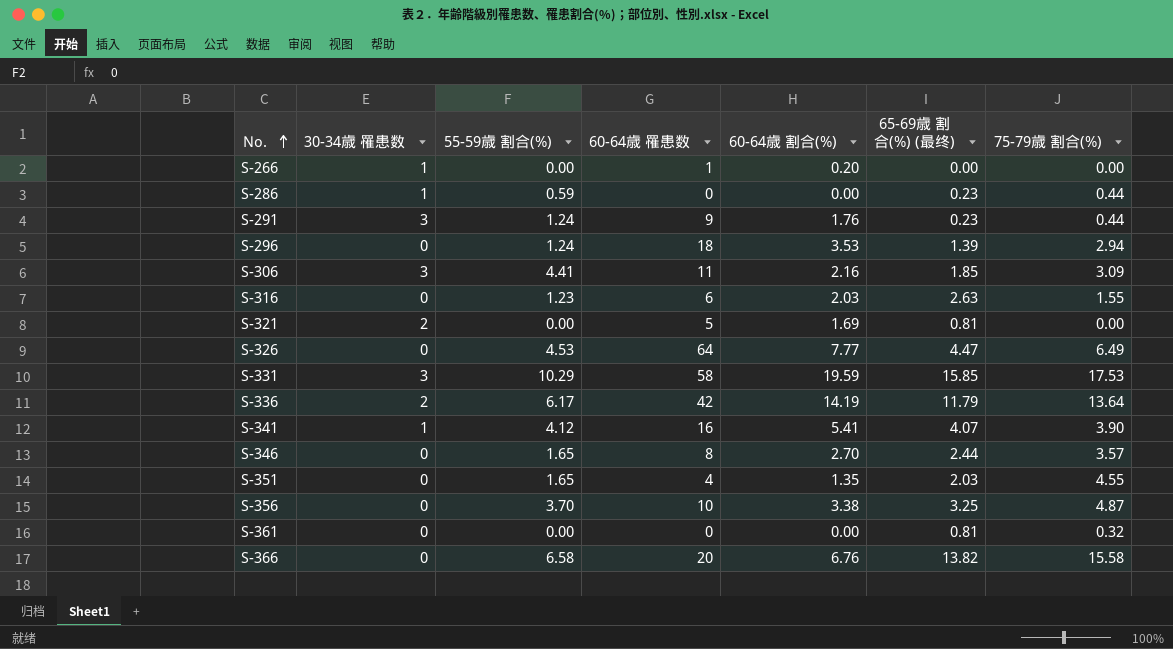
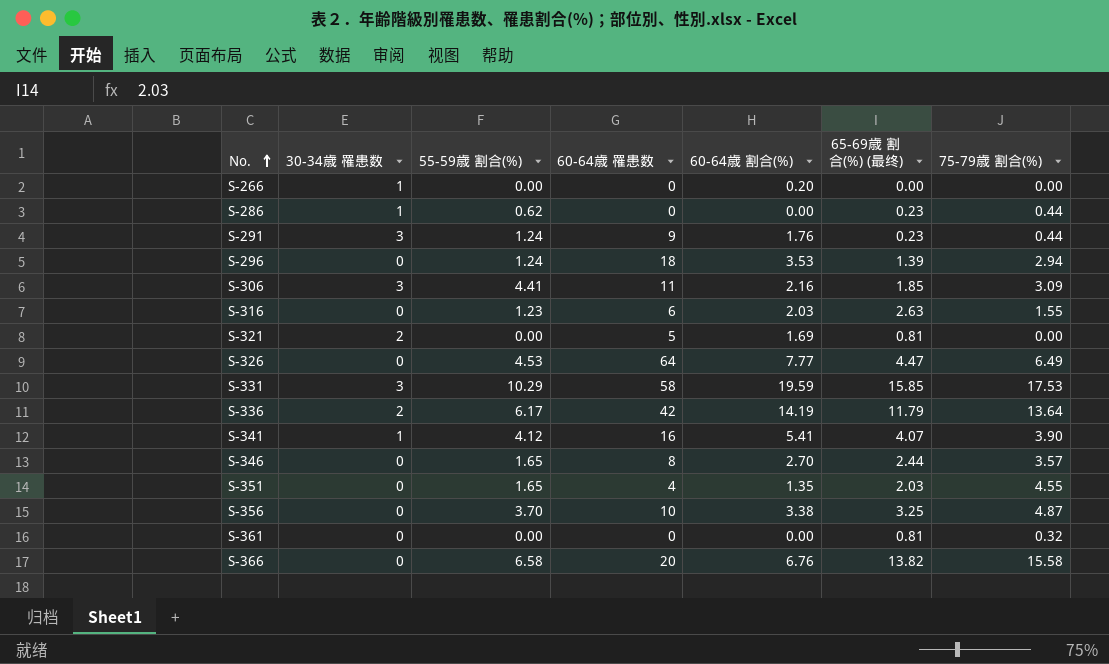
S-266 | 60-64歳 罹患数: 1 -> 0
S-286 | 55-59歳 割合(%): 0.59 -> 0.62

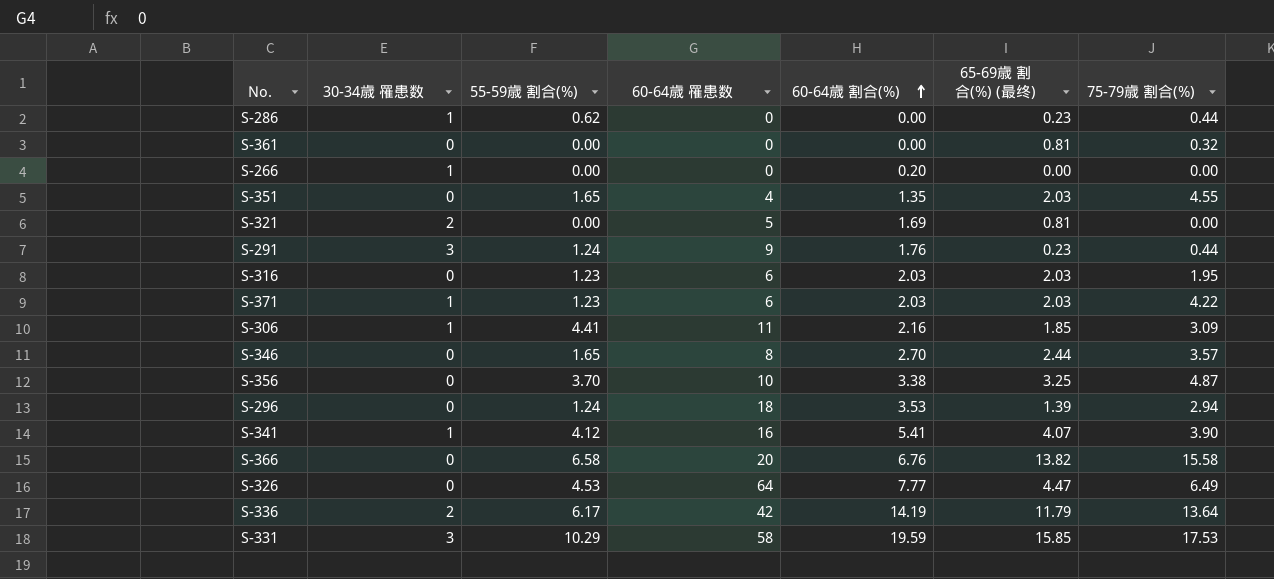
row order: No. ascending -> 60-64歳 割合(%) ascending
S-316 | 65-69歳 割合(%) (最终): 2.63 -> 2.03
S-316 | 75-79歳 割合(%): 1.55 -> 1.95
row S-371: none -> 1 | 1.23 | 6 | 2.03 | 2.03 | 4.22
S-306 | 30-34歳 罹患数: 3 -> 1

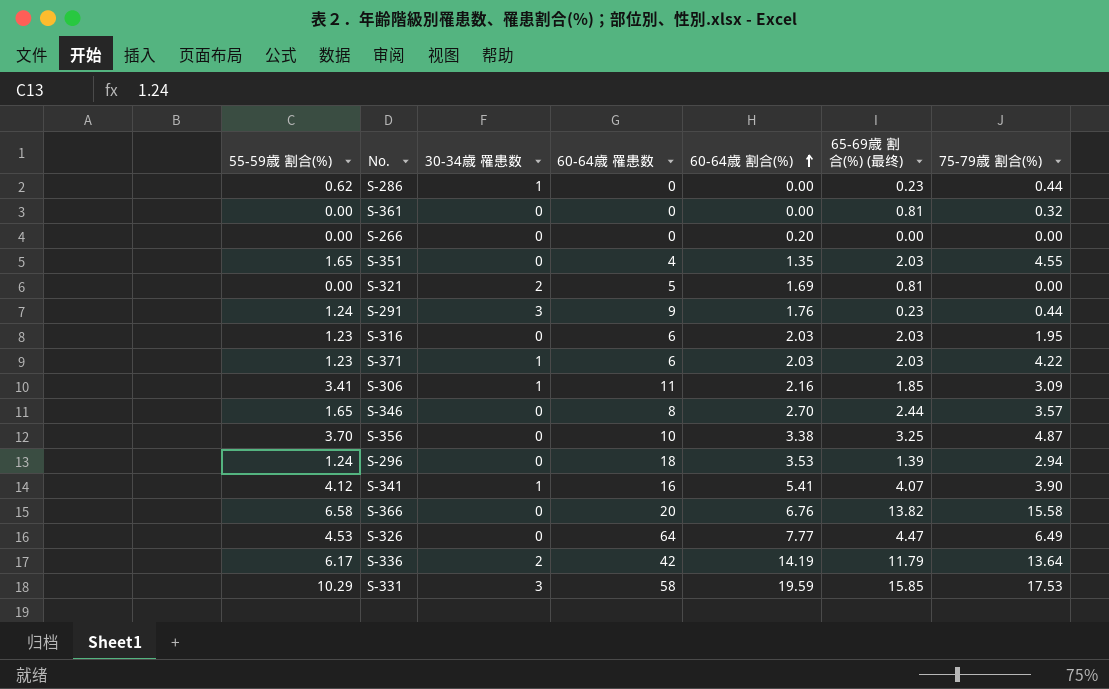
column 55-59歳 割合(%) | position: 3 -> 1
S-266 | 30-34歳 罹患数: 1 -> 0
S-306 | 55-59歳 割合(%): 4.41 -> 3.41

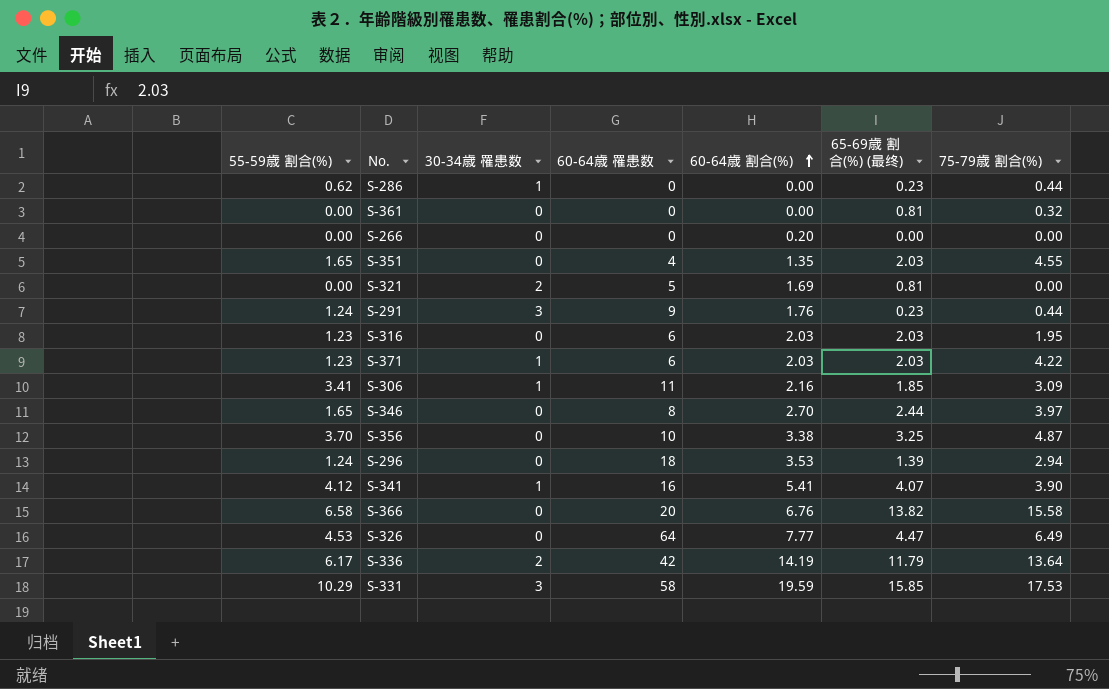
S-346 | 75-79歳 割合(%): 3.57 -> 3.97

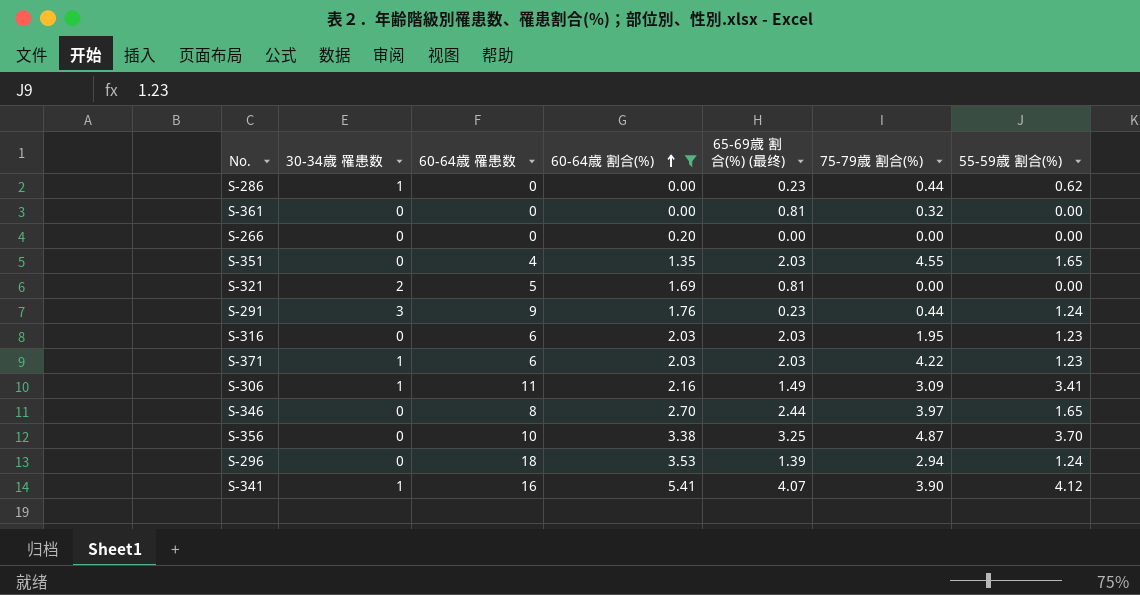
filter: none -> 60-64歳 割合(%) <= 5.41
column 55-59歳 割合(%) | position: 1 -> 7
S-306 | 65-69歳 割合(%) (最终): 1.85 -> 1.49

